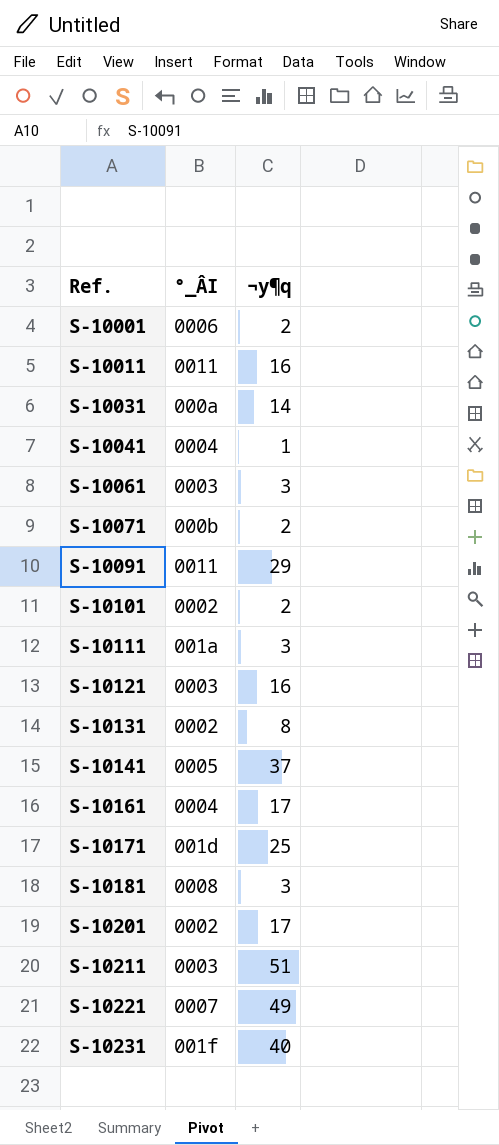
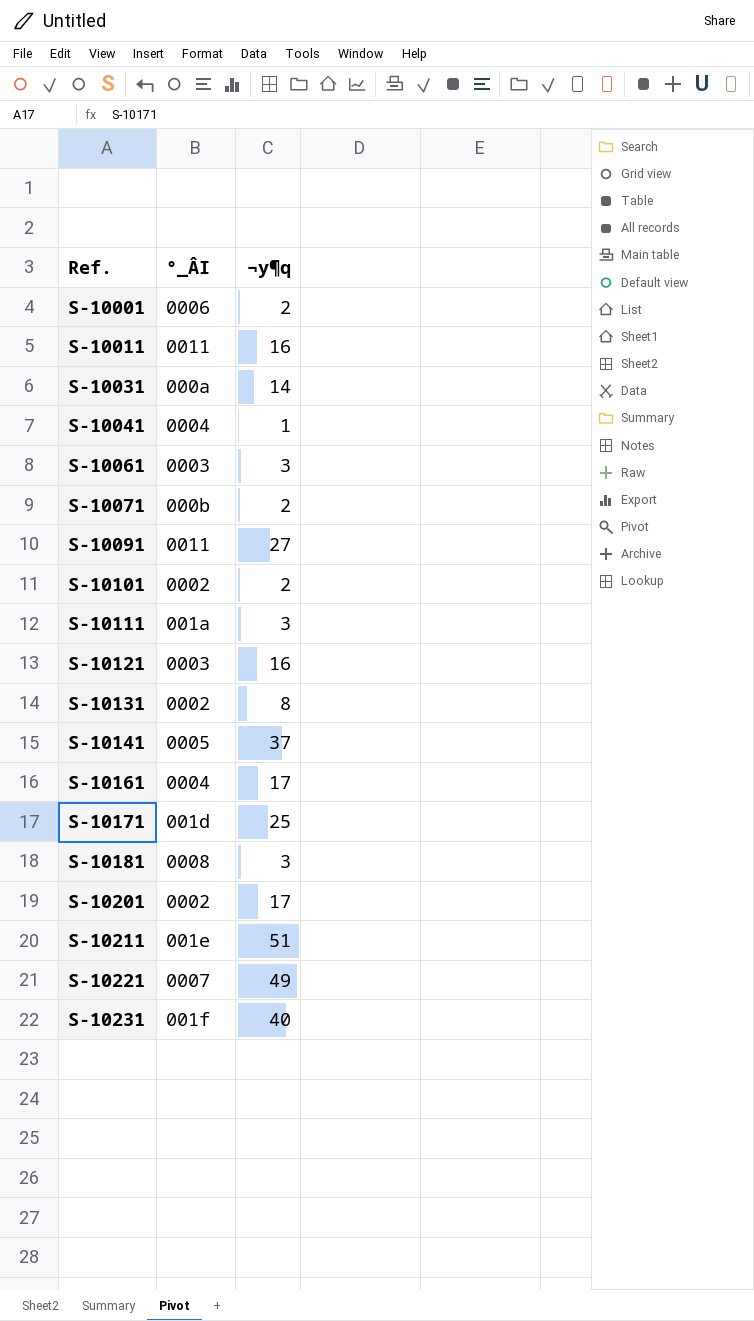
S-10091 | ¬y¶q: 29 -> 27
S-10211 | °_ÂI: 0003 -> 001e

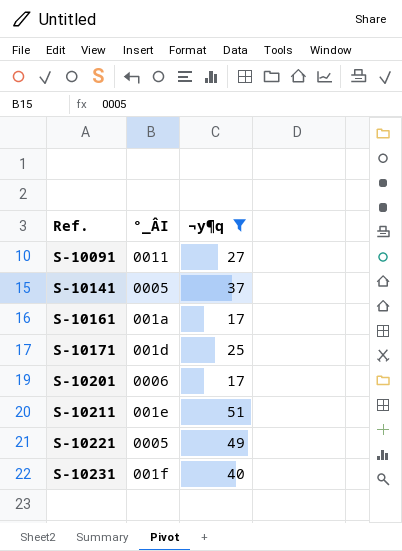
filter: none -> ¬y¶q >= 17
S-10161 | °_ÂI: 0004 -> 001a
S-10201 | °_ÂI: 0002 -> 0006
S-10221 | °_ÂI: 0007 -> 0005

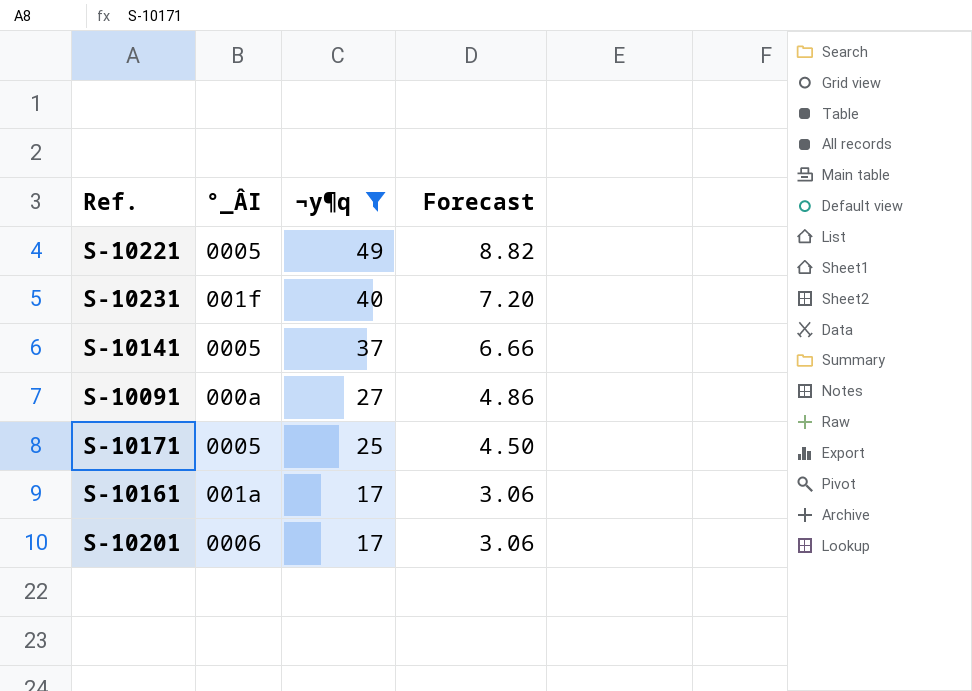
row order: Ref. ascending -> ¬y¶q descending
column Forecast | formula: none -> [¬y¶q] * 0.18
row S-10211: 001e | 51 -> none
S-10091 | °_ÂI: 0011 -> 000a
S-10171 | °_ÂI: 001d -> 0005

